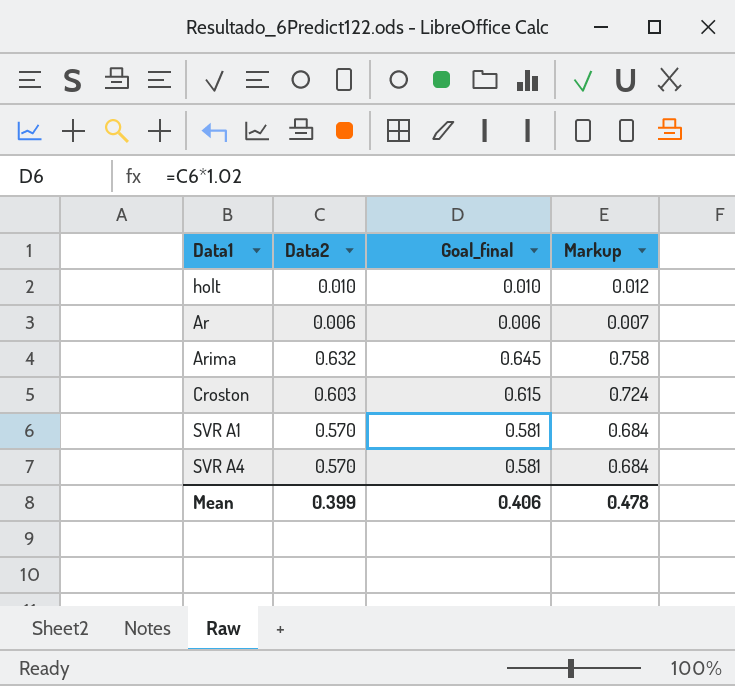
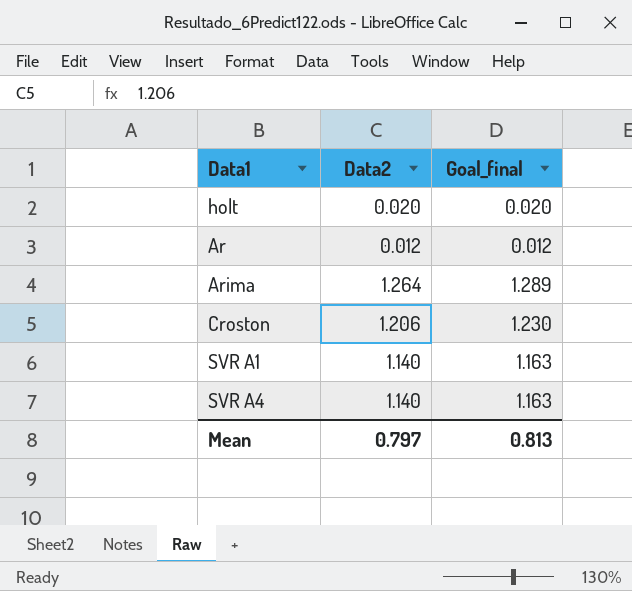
column Markup | formula: [Data2] * 1.2 -> none
holt | Data2: 0.010 -> 0.020
holt | Goal_final: 0.010 -> 0.020
Ar | Data2: 0.006 -> 0.012
Ar | Goal_final: 0.006 -> 0.012
Arima | Data2: 0.632 -> 1.264
Arima | Goal_final: 0.645 -> 1.289
Croston | Data2: 0.603 -> 1.206
Croston | Goal_final: 0.615 -> 1.230
SVR A1 | Data2: 0.570 -> 1.140
SVR A1 | Goal_final: 0.581 -> 1.163
SVR A4 | Data2: 0.570 -> 1.140
SVR A4 | Goal_final: 0.581 -> 1.163
Mean | Data2: 0.399 -> 0.797
Mean | Goal_final: 0.406 -> 0.813

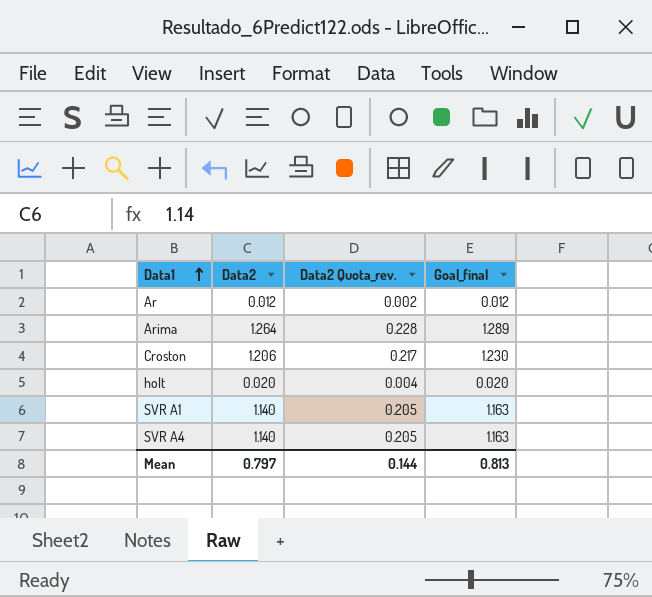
row order: none -> Data1 ascending
column Data2 Quota_rev. | formula: none -> [Data2] * 0.18

